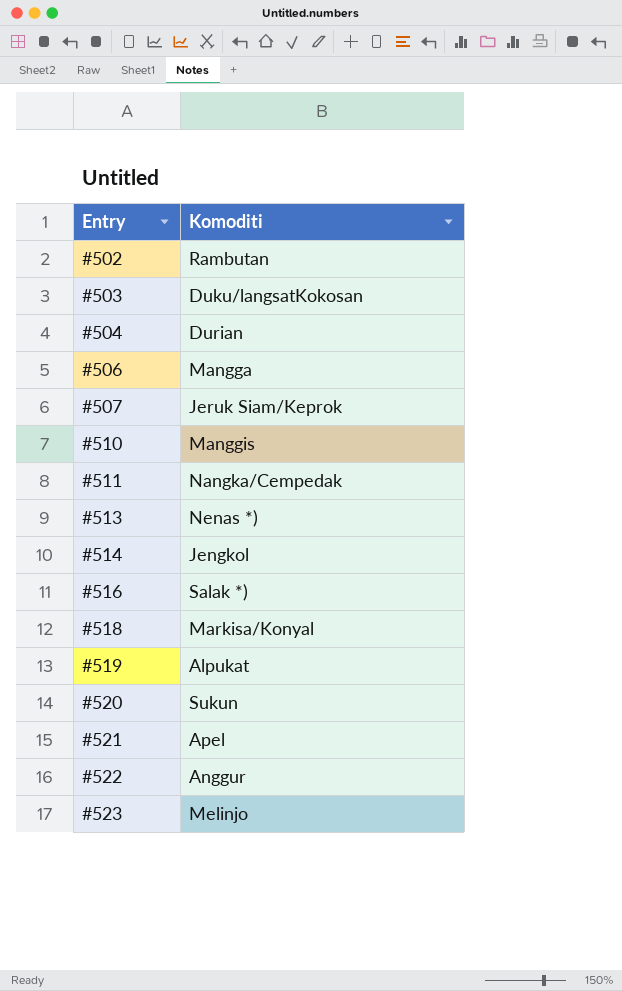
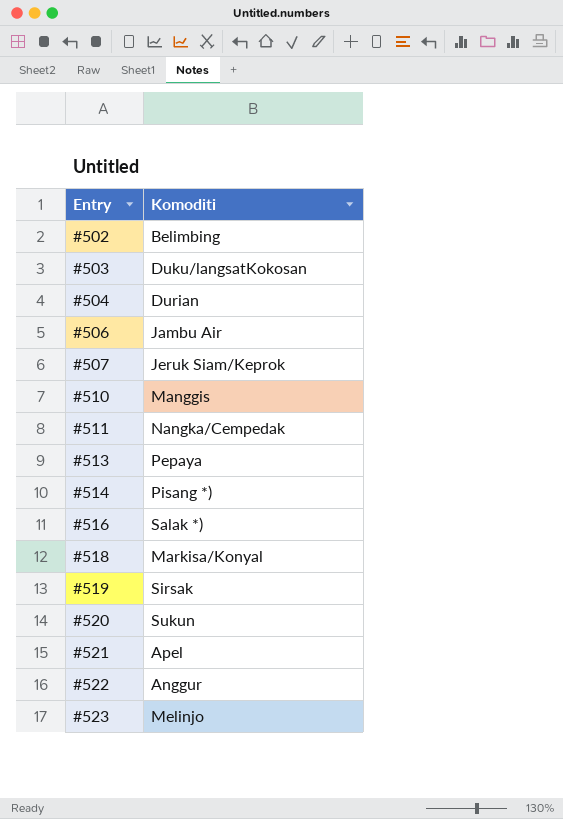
#502 | Komoditi: Rambutan -> Belimbing
#506 | Komoditi: Mangga -> Jambu Air
#513 | Komoditi: Nenas *) -> Pepaya
#514 | Komoditi: Jengkol -> Pisang *)
#519 | Komoditi: Alpukat -> Sirsak

